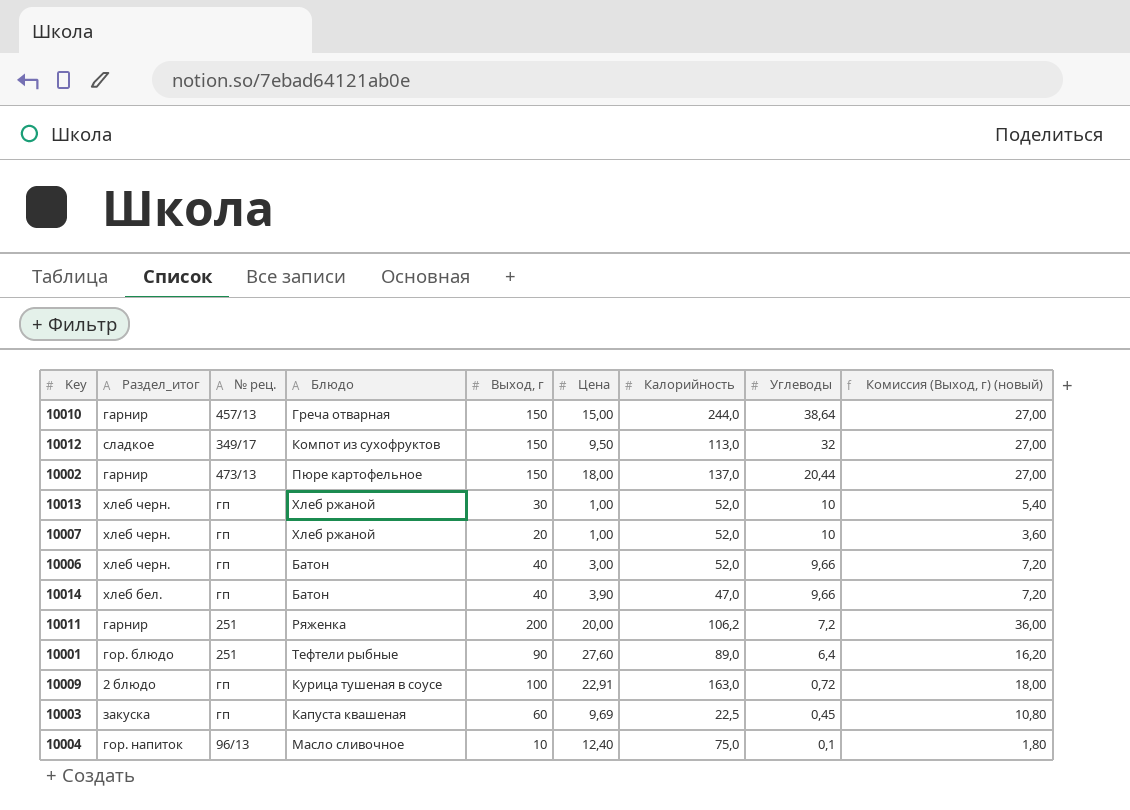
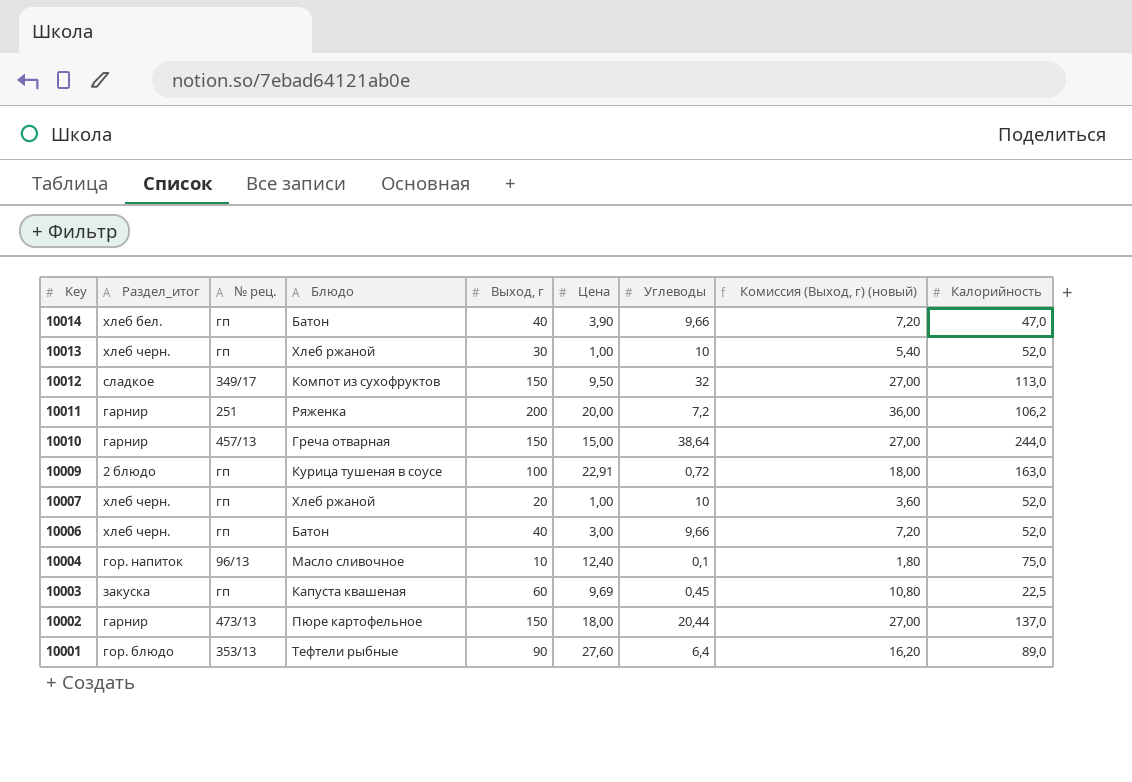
row order: Углеводы descending -> Key descending
column Калорийность | position: 7 -> 9
10001 | № рец.: 251 -> 353/13

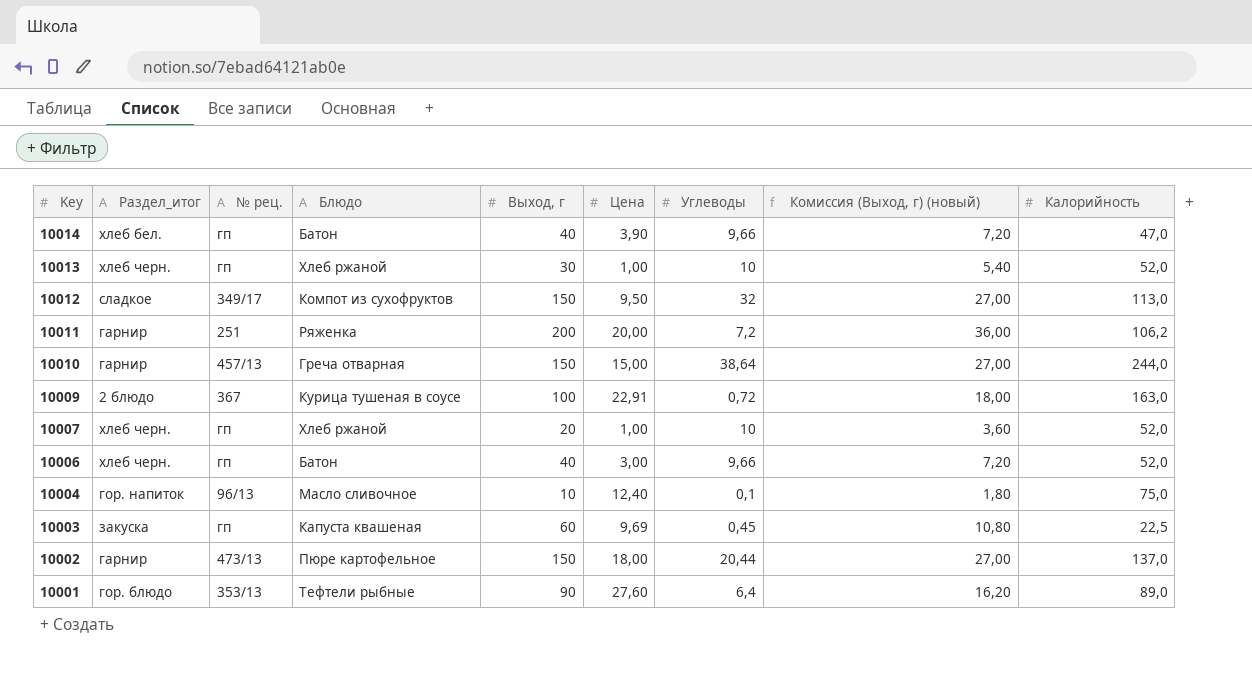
10009 | № рец.: гп -> 367

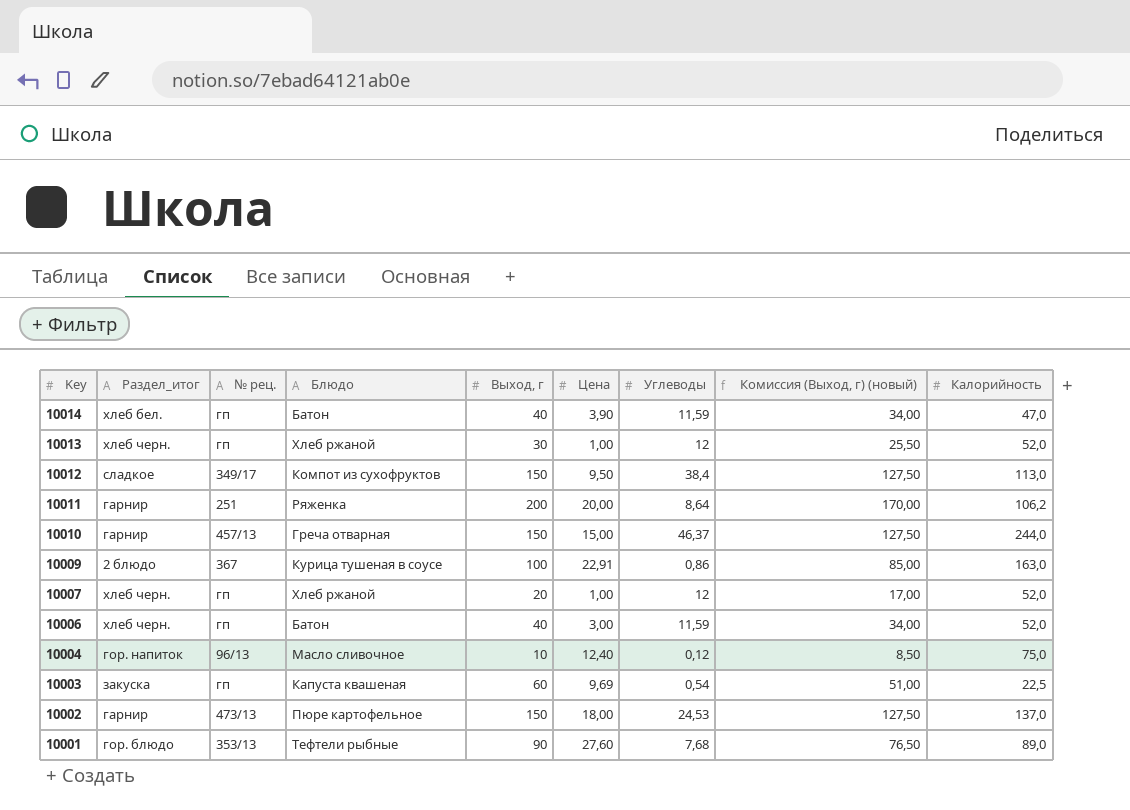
column Комиссия (Выход, г) (новый) | formula: [Выход, г] * 0,18 -> [Выход, г] * 0,85
10014 | Углеводы: 9,66 -> 11,59
10013 | Углеводы: 10 -> 12
10012 | Углеводы: 32 -> 38,4
10011 | Углеводы: 7,2 -> 8,64
10010 | Углеводы: 38,64 -> 46,37
10009 | Углеводы: 0,72 -> 0,86
10007 | Углеводы: 10 -> 12
10006 | Углеводы: 9,66 -> 11,59
10004 | Углеводы: 0,1 -> 0,12
10003 | Углеводы: 0,45 -> 0,54
10002 | Углеводы: 20,44 -> 24,53
10001 | Углеводы: 6,4 -> 7,68

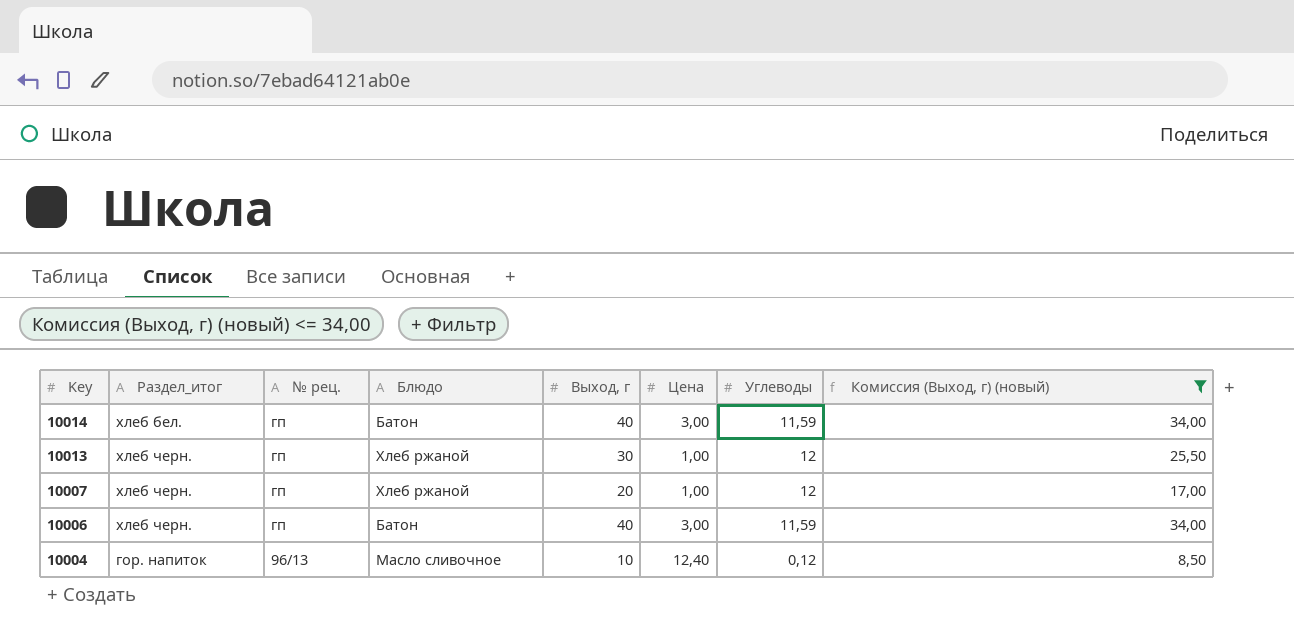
filter: none -> Комиссия (Выход, г) (новый) <= 34,00
column Калорийность | position: 9 -> none
10014 | Цена: 3,90 -> 3,00

